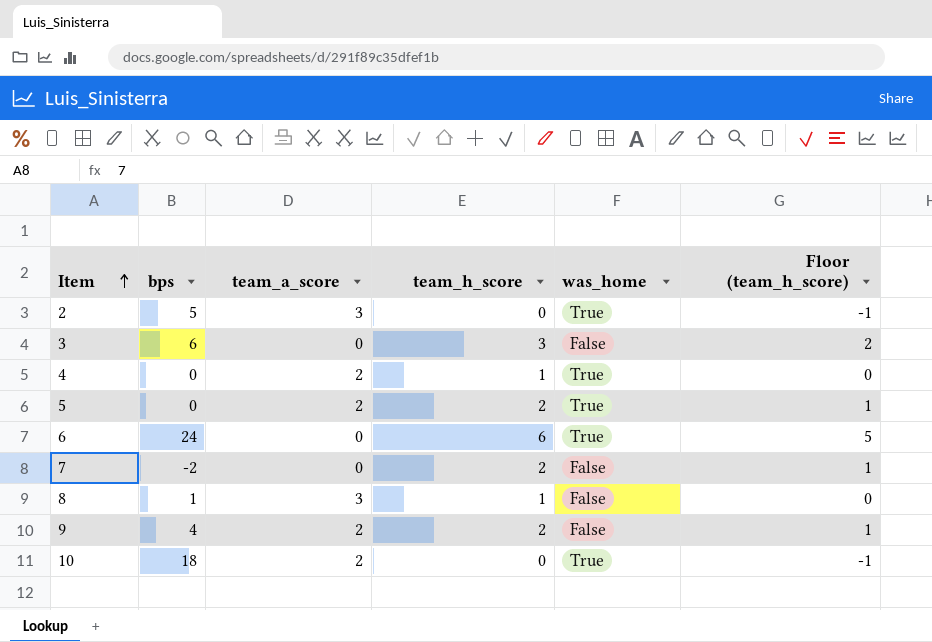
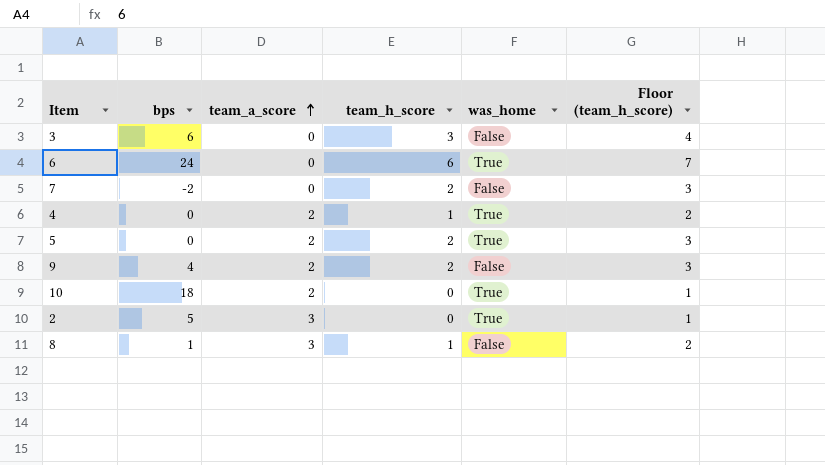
row order: Item ascending -> team_a_score ascending
column Floor (team_h_score) | formula: [team_h_score] - 1 -> [team_h_score] + 1

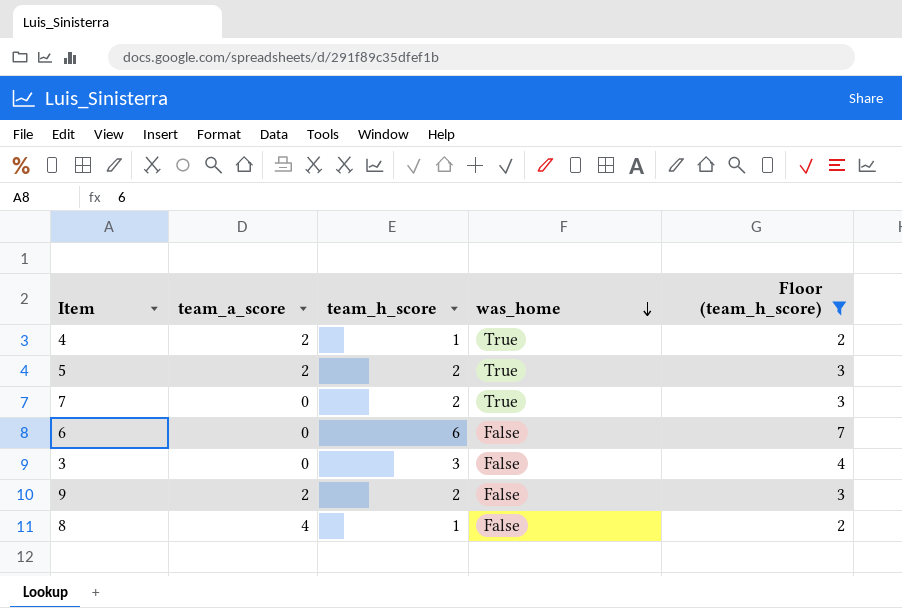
filter: none -> Floor (team_h_score) != 1
row order: team_a_score ascending -> was_home descending
column bps | position: 2 -> none
7 | was_home: False -> True
6 | was_home: True -> False
8 | team_a_score: 3 -> 4

